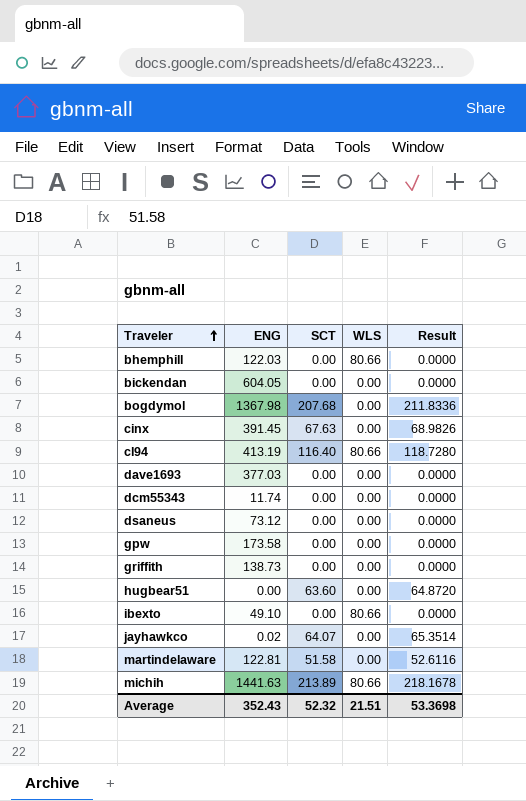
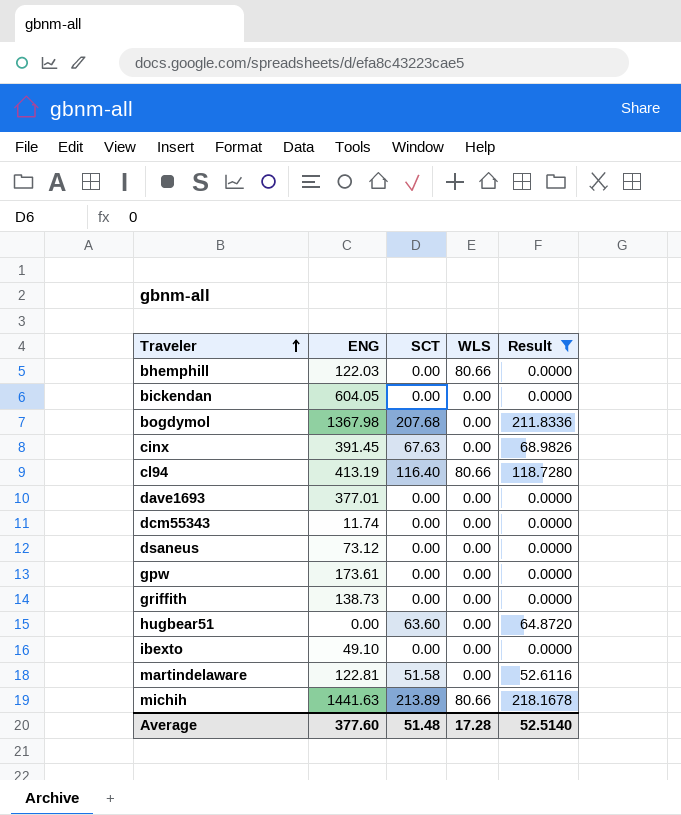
filter: none -> Result != 65.3514
dave1693 | ENG: 377.03 -> 377.01
gpw | ENG: 173.58 -> 173.61
ibexto | WLS: 80.66 -> 0.00
Average | ENG: 352.43 -> 377.60
Average | SCT: 52.32 -> 51.48
Average | WLS: 21.51 -> 17.28
Average | Result: 53.3698 -> 52.5140

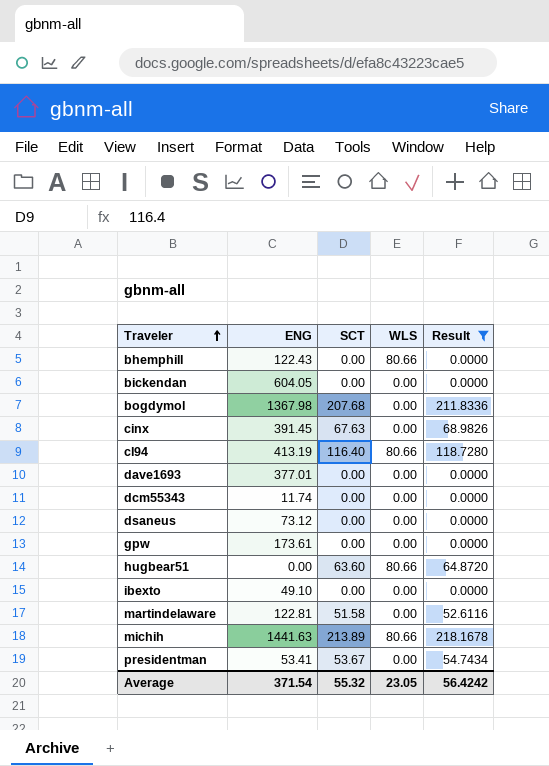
row griffith: 138.73 | 0.00 | 0.00 | 0.0000 -> none
bhemphill | ENG: 122.03 -> 122.43
hugbear51 | WLS: 0.00 -> 80.66
row presidentman: none -> 53.41 | 53.67 | 0.00 | 54.7434
Average | ENG: 377.60 -> 371.54
Average | SCT: 51.48 -> 55.32
Average | WLS: 17.28 -> 23.05
Average | Result: 52.5140 -> 56.4242

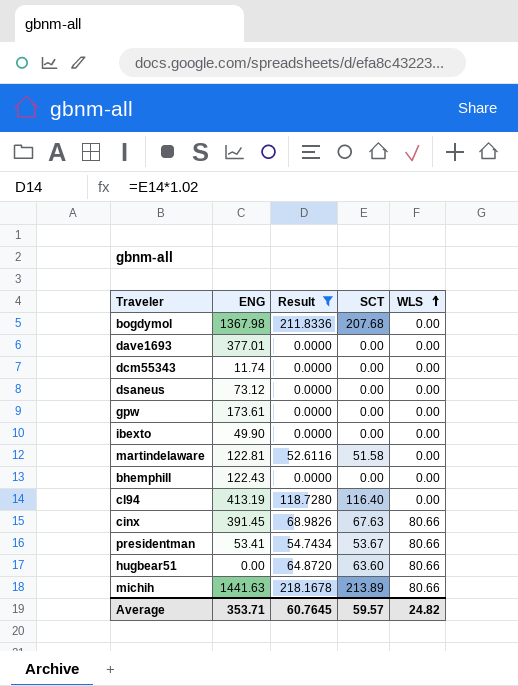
row order: Traveler ascending -> WLS ascending
column Result | position: 5 -> 3
row bickendan: 604.05 | 0.00 | 0.00 | 0.0000 -> none
ibexto | ENG: 49.10 -> 49.90
bhemphill | WLS: 80.66 -> 0.00
cl94 | WLS: 80.66 -> 0.00
cinx | WLS: 0.00 -> 80.66
presidentman | WLS: 0.00 -> 80.66
Average | ENG: 371.54 -> 353.71
Average | Result: 56.4242 -> 60.7645
Average | SCT: 55.32 -> 59.57
Average | WLS: 23.05 -> 24.82

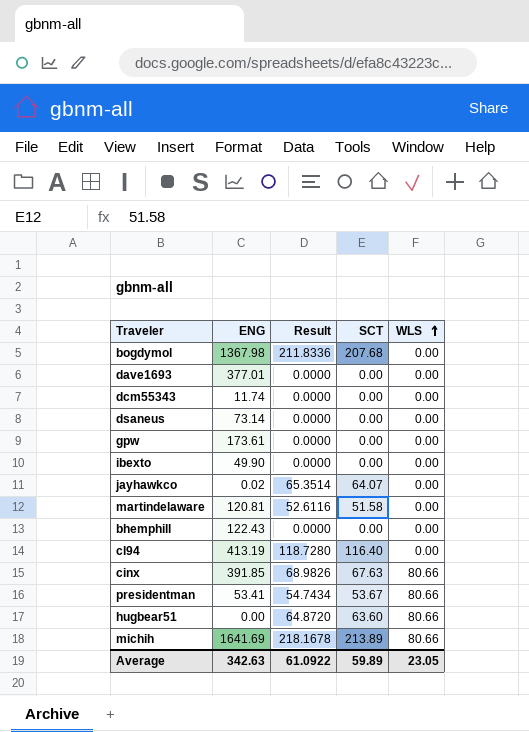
filter: Result != 65.3514 -> none
dsaneus | ENG: 73.12 -> 73.14
martindelaware | ENG: 122.81 -> 120.81
cinx | ENG: 391.45 -> 391.85
michih | ENG: 1441.63 -> 1641.69
Average | ENG: 353.71 -> 342.63
Average | Result: 60.7645 -> 61.0922
Average | SCT: 59.57 -> 59.89
Average | WLS: 24.82 -> 23.05

